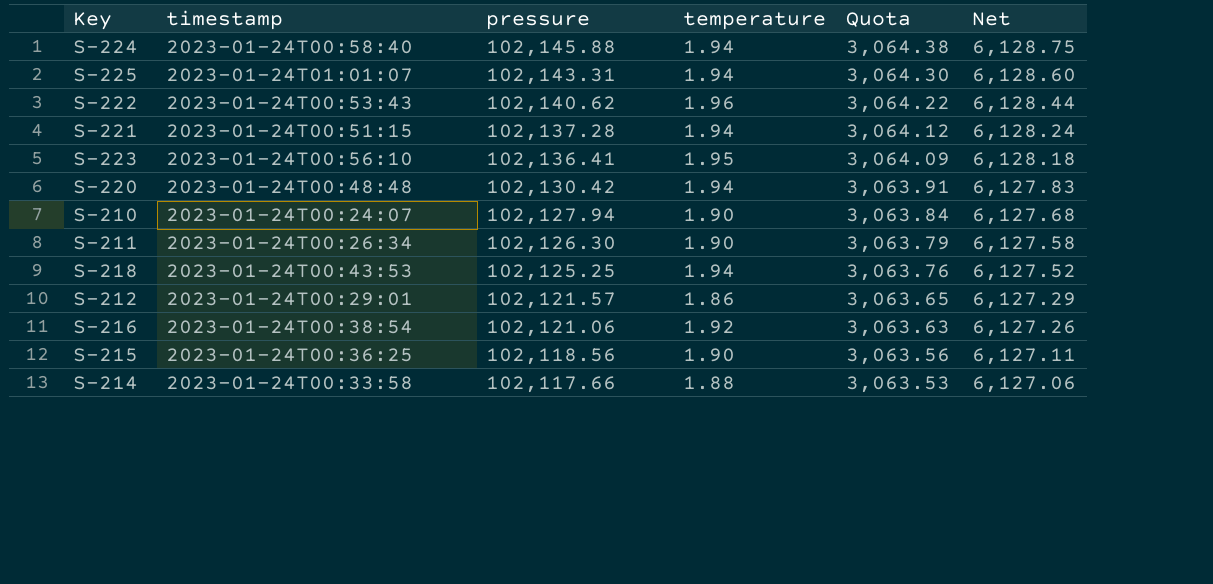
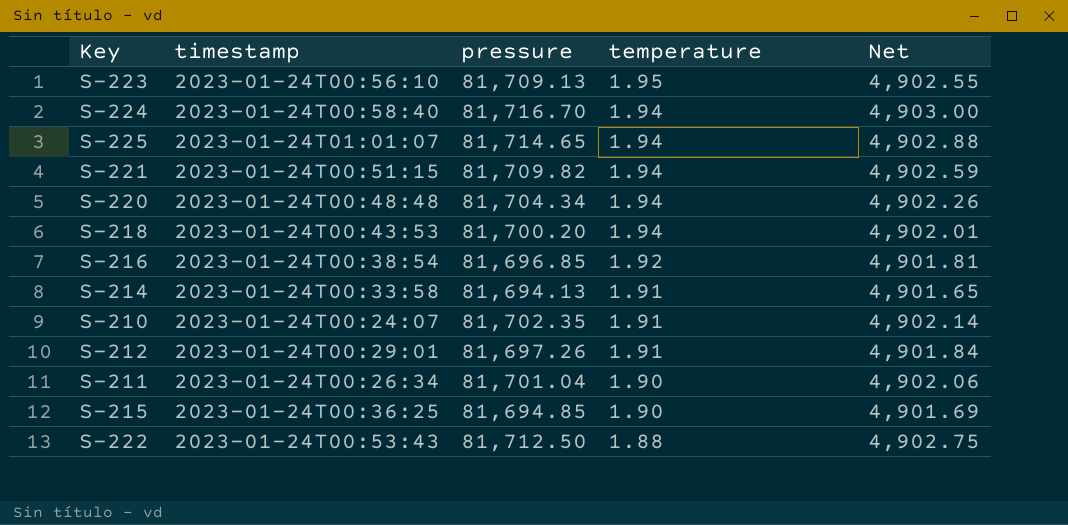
row order: pressure descending -> temperature descending
column Quota | formula: [pressure] * 0.03 -> none
S-223 | pressure: 102,136.41 -> 81,709.13
S-223 | Net: 6,128.18 -> 4,902.55
S-224 | pressure: 102,145.88 -> 81,716.70
S-224 | Net: 6,128.75 -> 4,903.00
S-225 | pressure: 102,143.31 -> 81,714.65
S-225 | Net: 6,128.60 -> 4,902.88
S-221 | pressure: 102,137.28 -> 81,709.82
S-221 | Net: 6,128.24 -> 4,902.59
S-220 | pressure: 102,130.42 -> 81,704.34
S-220 | Net: 6,127.83 -> 4,902.26
S-218 | pressure: 102,125.25 -> 81,700.20
S-218 | Net: 6,127.52 -> 4,902.01
S-216 | pressure: 102,121.06 -> 81,696.85
S-216 | Net: 6,127.26 -> 4,901.81
S-214 | pressure: 102,117.66 -> 81,694.13
S-214 | temperature: 1.88 -> 1.91
S-214 | Net: 6,127.06 -> 4,901.65
S-210 | pressure: 102,127.94 -> 81,702.35
S-210 | temperature: 1.90 -> 1.91
S-210 | Net: 6,127.68 -> 4,902.14
S-212 | pressure: 102,121.57 -> 81,697.26
S-212 | temperature: 1.86 -> 1.91
S-212 | Net: 6,127.29 -> 4,901.84
S-211 | pressure: 102,126.30 -> 81,701.04
S-211 | Net: 6,127.58 -> 4,902.06
S-215 | pressure: 102,118.56 -> 81,694.85
S-215 | Net: 6,127.11 -> 4,901.69
S-222 | pressure: 102,140.62 -> 81,712.50
S-222 | temperature: 1.96 -> 1.88
S-222 | Net: 6,128.44 -> 4,902.75

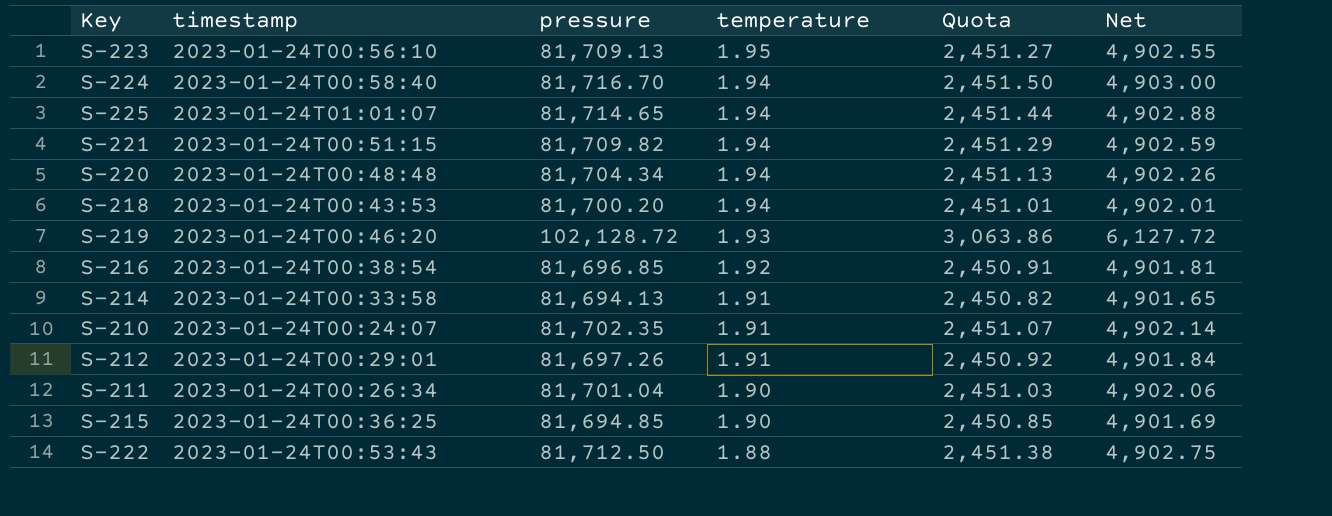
column Quota | formula: none -> [pressure] * 0.03
row S-219: none -> 2023-01-24T00:46:20 | 102,128.72 | 1.93 | 3,063.86 | 6,127.72

